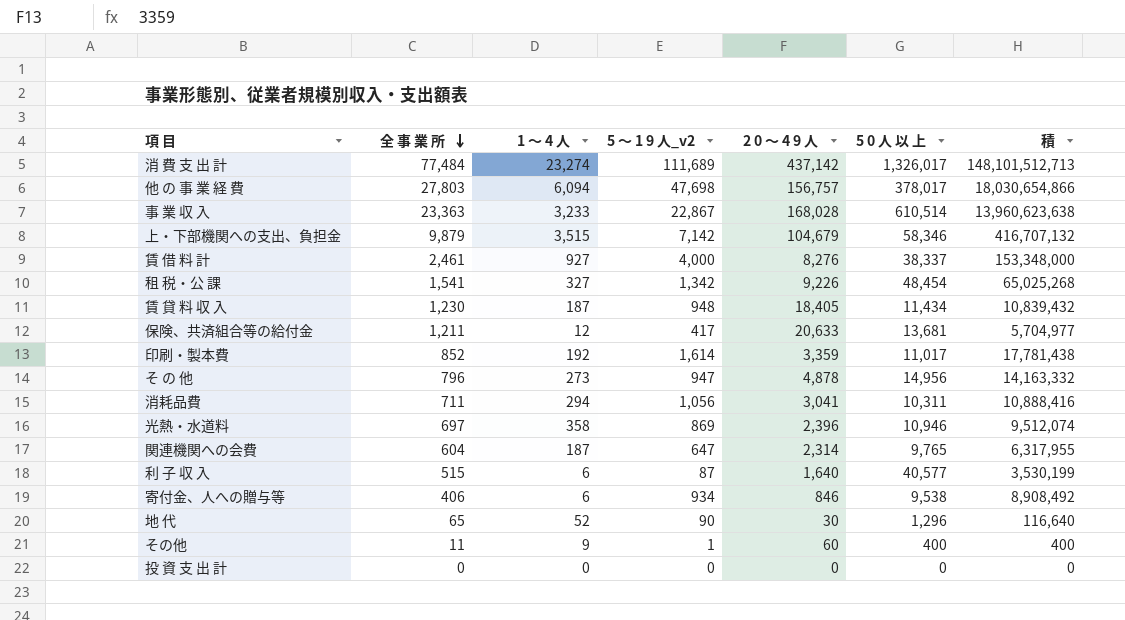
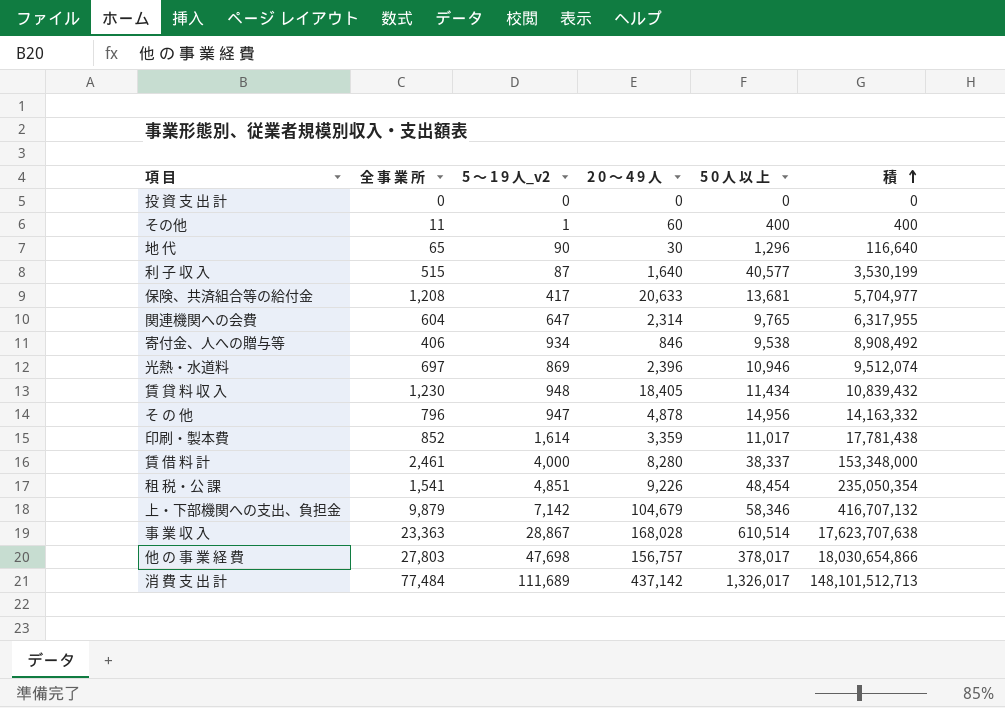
row order: 全 事 業 所 descending -> 積 ascending
column 1 ～ 4 人 | position: 3 -> none
row 消耗品費: 711 | 294 | 1,056 | 3,041 | 10,311 | 10,888,416 -> none
保険、共済組合等の給付金 | 全 事 業 所: 1,211 -> 1,208
賃 借 料 計 | 2 0 ～ 4 9 人: 8,276 -> 8,280
租 税・公 課 | 5 ～ 1 9 人_v2: 1,342 -> 4,851
租 税・公 課 | 積: 65,025,268 -> 235,050,354
事 業 収 入 | 5 ～ 1 9 人_v2: 22,867 -> 28,867
事 業 収 入 | 積: 13,960,623,638 -> 17,623,707,638

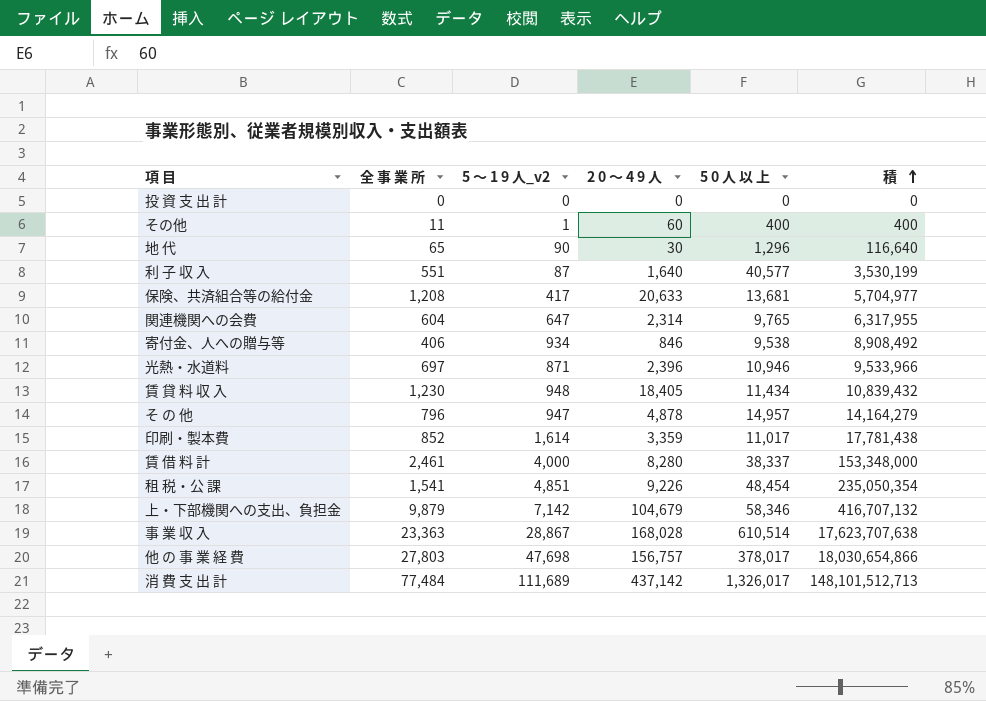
利 子 収 入 | 全 事 業 所: 515 -> 551
光熱・水道料 | 5 ～ 1 9 人_v2: 869 -> 871
光熱・水道料 | 積: 9,512,074 -> 9,533,966
そ の 他 | 5 0 人 以 上: 14,956 -> 14,957
そ の 他 | 積: 14,163,332 -> 14,164,279

